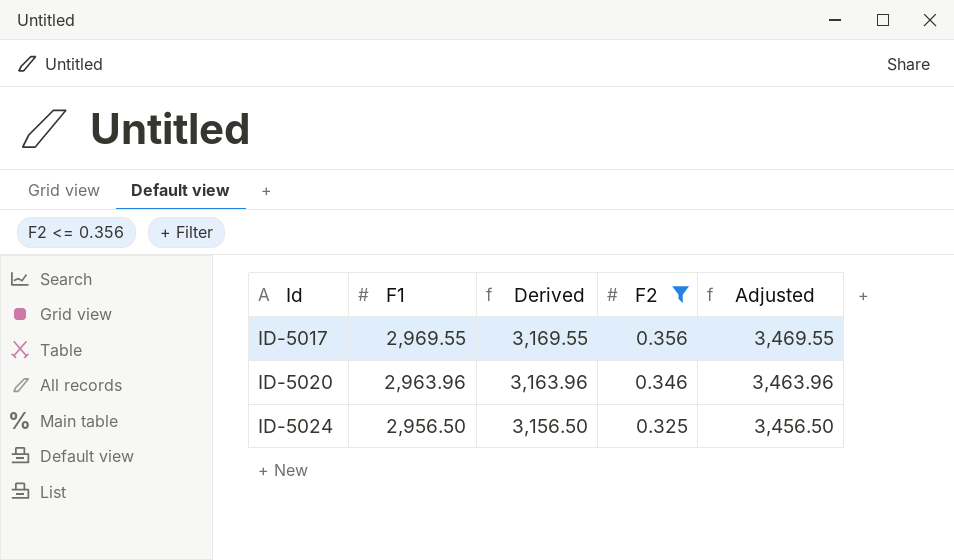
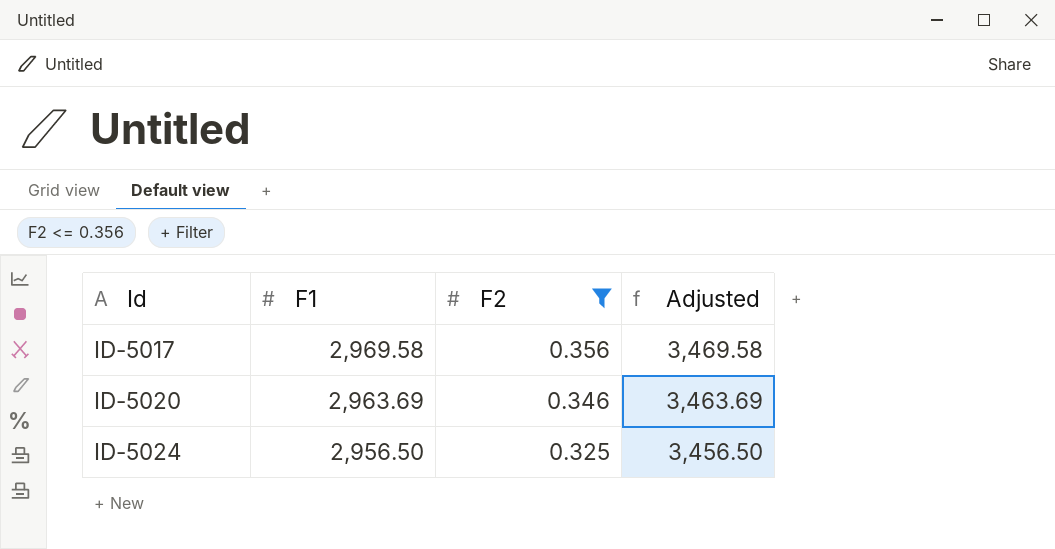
column Derived | formula: [F1] + 200 -> none
ID-5017 | F1: 2,969.55 -> 2,969.58
ID-5017 | Adjusted: 3,469.55 -> 3,469.58
ID-5020 | F1: 2,963.96 -> 2,963.69
ID-5020 | Adjusted: 3,463.96 -> 3,463.69

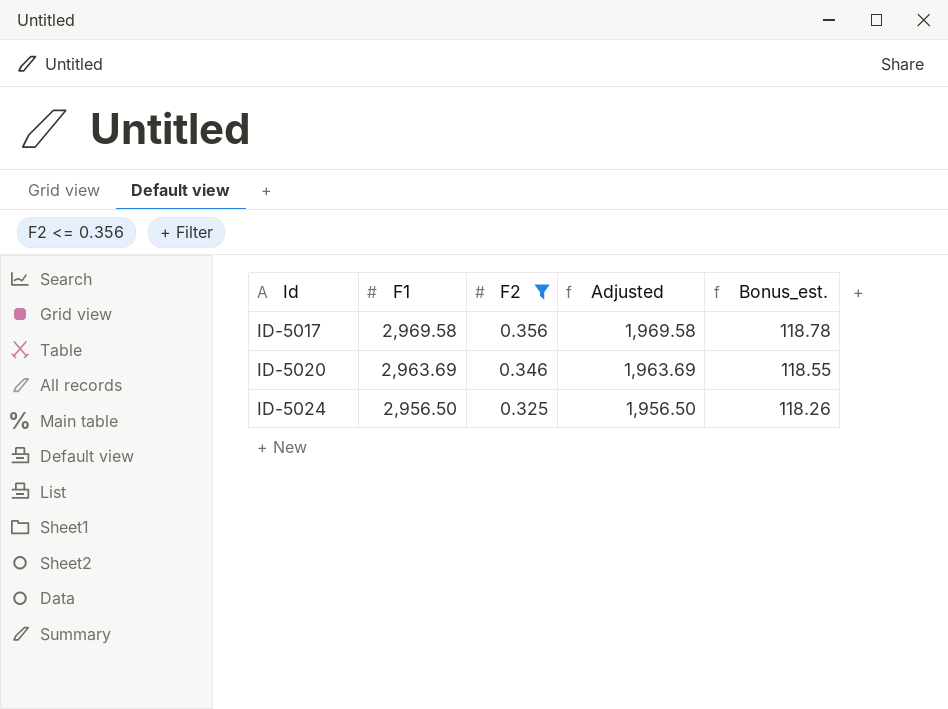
column Adjusted | formula: [F1] + 500 -> [F1] - 1000
column Bonus_est. | formula: none -> [F1] * 0.04

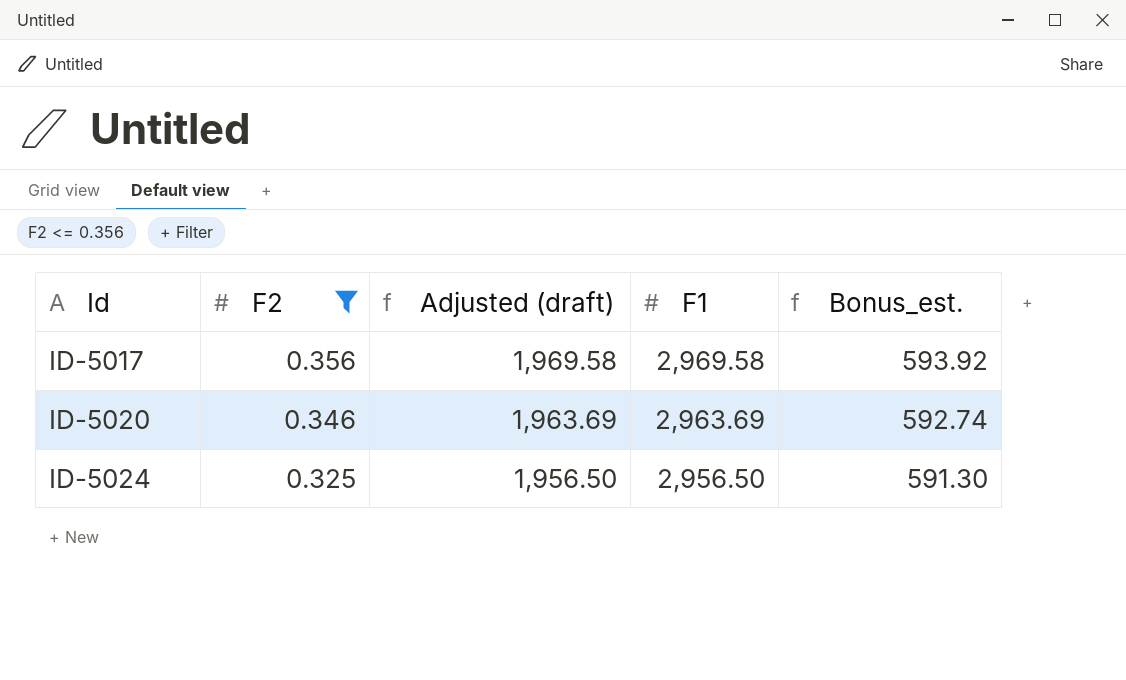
column name: Adjusted -> Adjusted (draft)
column F1 | position: 2 -> 4
column Bonus_est. | formula: [F1] * 0.04 -> [F1] * 0.2

